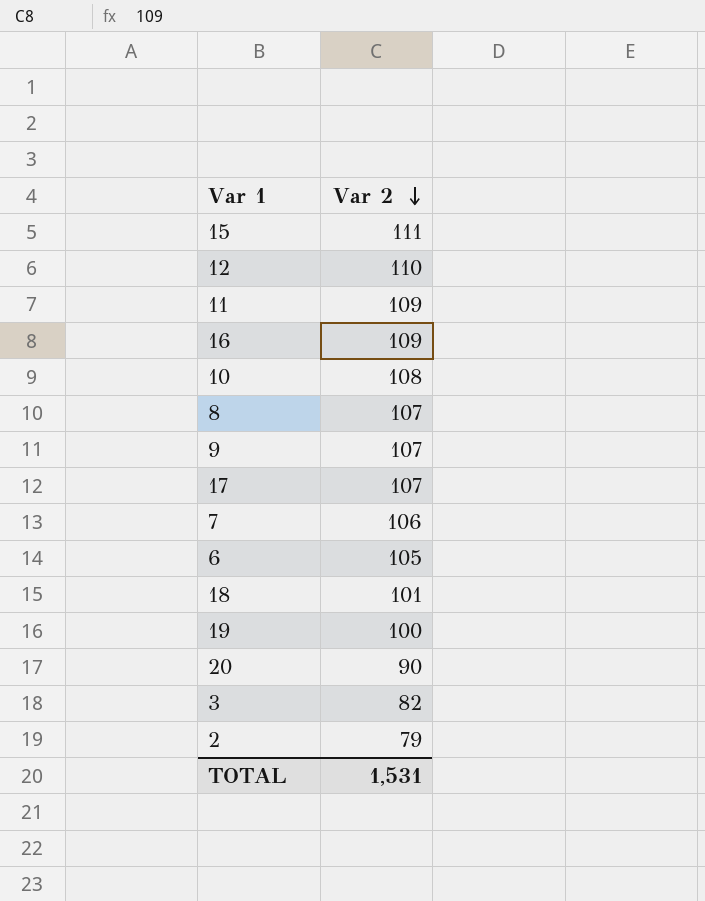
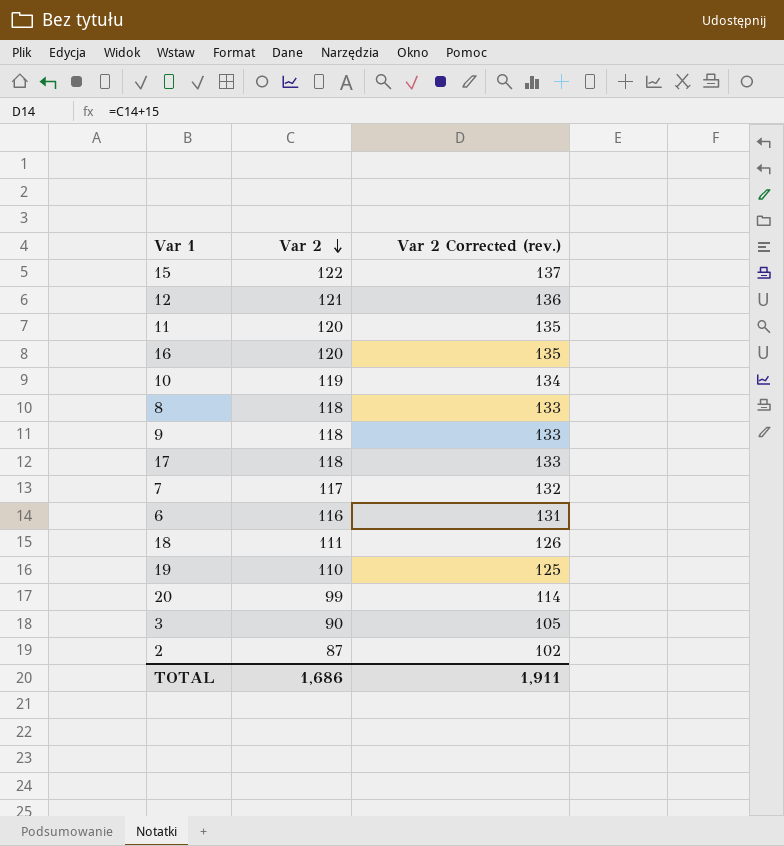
column Var 2 Corrected (rev.) | formula: none -> [Var 2] + 15
15 | Var 2: 111 -> 122
12 | Var 2: 110 -> 121
11 | Var 2: 109 -> 120
16 | Var 2: 109 -> 120
10 | Var 2: 108 -> 119
8 | Var 2: 107 -> 118
9 | Var 2: 107 -> 118
17 | Var 2: 107 -> 118
7 | Var 2: 106 -> 117
6 | Var 2: 105 -> 116
18 | Var 2: 101 -> 111
19 | Var 2: 100 -> 110
20 | Var 2: 90 -> 99
3 | Var 2: 82 -> 90
2 | Var 2: 79 -> 87
TOTAL | Var 2: 1,531 -> 1,686

